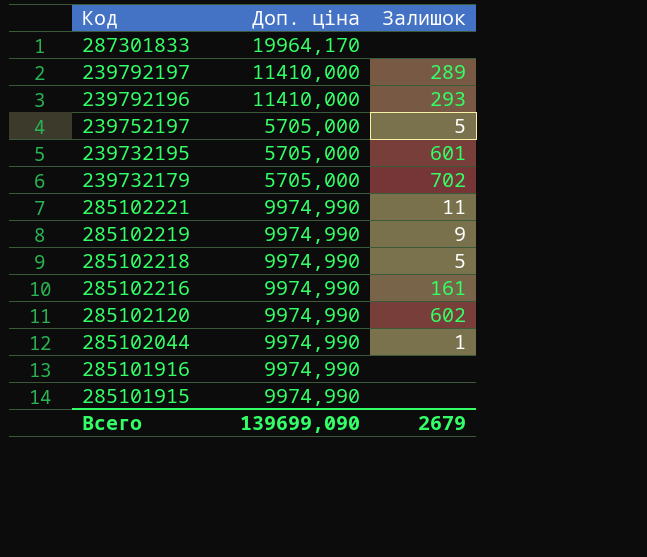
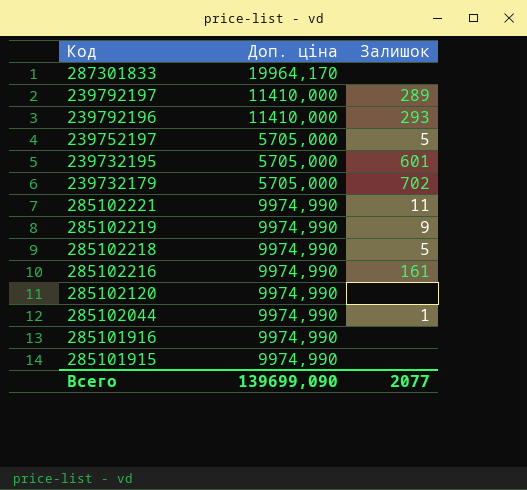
285102120 | Залишок: 602 -> none
Всего | Залишок: 2679 -> 2077

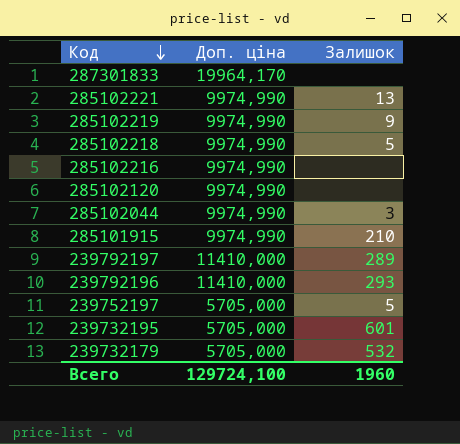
row order: none -> Код descending
row 285101916: 9974,990 | none -> none
285102221 | Залишок: 11 -> 13
285102216 | Залишок: 161 -> none
285102044 | Залишок: 1 -> 3
285101915 | Залишок: none -> 210
239732179 | Залишок: 702 -> 532
Всего | Доп. ціна: 139699,090 -> 129724,100
Всего | Залишок: 2077 -> 1960

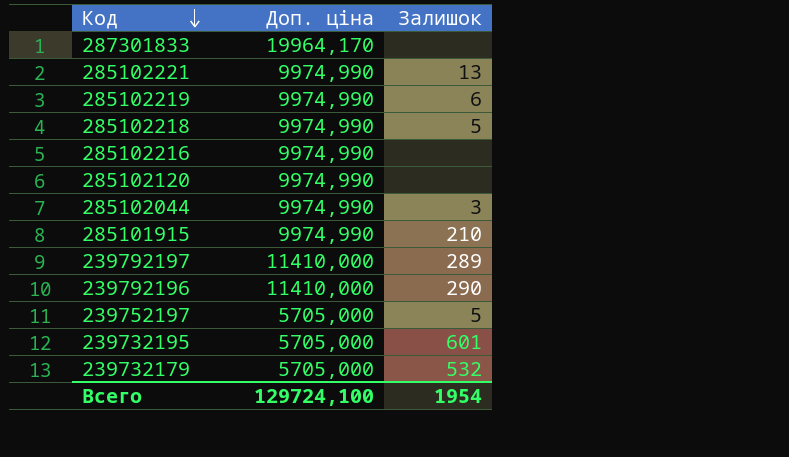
285102219 | Залишок: 9 -> 6
239792196 | Залишок: 293 -> 290
Всего | Залишок: 1960 -> 1954

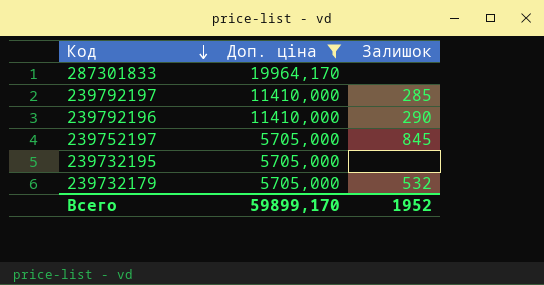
filter: none -> Доп. ціна != 9974,990
239792197 | Залишок: 289 -> 285
239752197 | Залишок: 5 -> 845
239732195 | Залишок: 601 -> none
Всего | Доп. ціна: 129724,100 -> 59899,170
Всего | Залишок: 1954 -> 1952

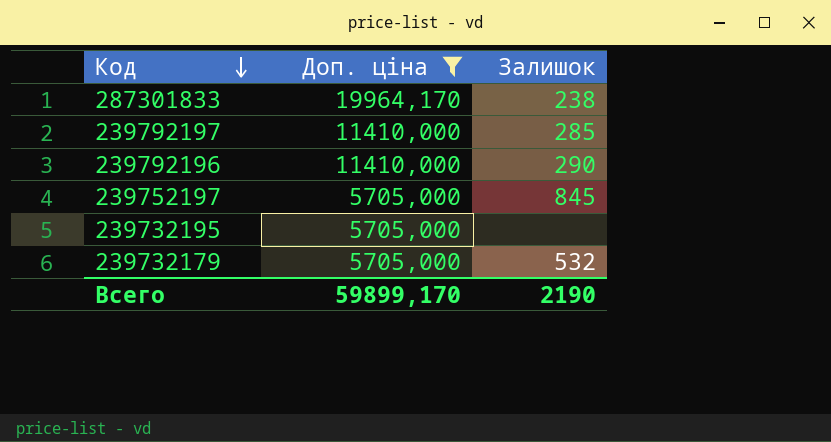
287301833 | Залишок: none -> 238
Всего | Залишок: 1952 -> 2190

